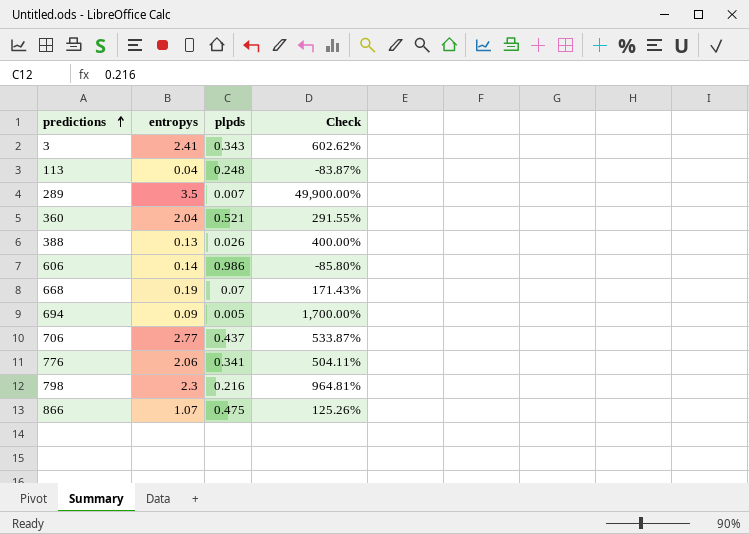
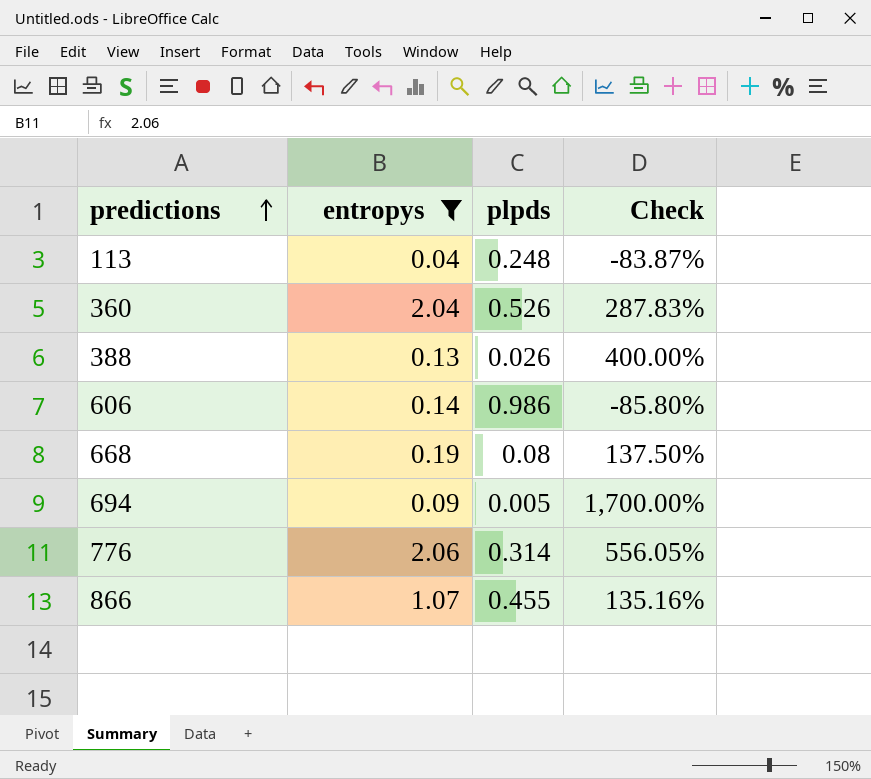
filter: none -> entropys <= 2.06
360 | plpds: 0.521 -> 0.526
360 | Check: 291.55% -> 287.83%
668 | plpds: 0.07 -> 0.08
668 | Check: 171.43% -> 137.50%
776 | plpds: 0.341 -> 0.314
776 | Check: 504.11% -> 556.05%
866 | plpds: 0.475 -> 0.455
866 | Check: 125.26% -> 135.16%

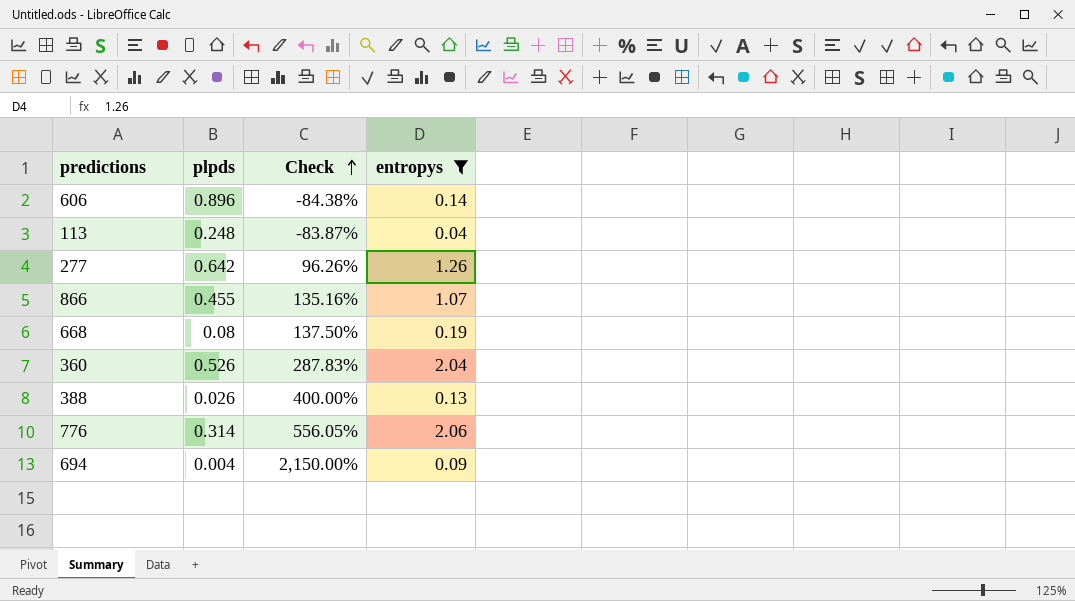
row order: predictions ascending -> Check ascending
column entropys | position: 2 -> 4
606 | plpds: 0.986 -> 0.896
606 | Check: -85.80% -> -84.38%
row 277: none -> 0.642 | 96.26% | 1.26
694 | plpds: 0.005 -> 0.004
694 | Check: 1,700.00% -> 2,150.00%

